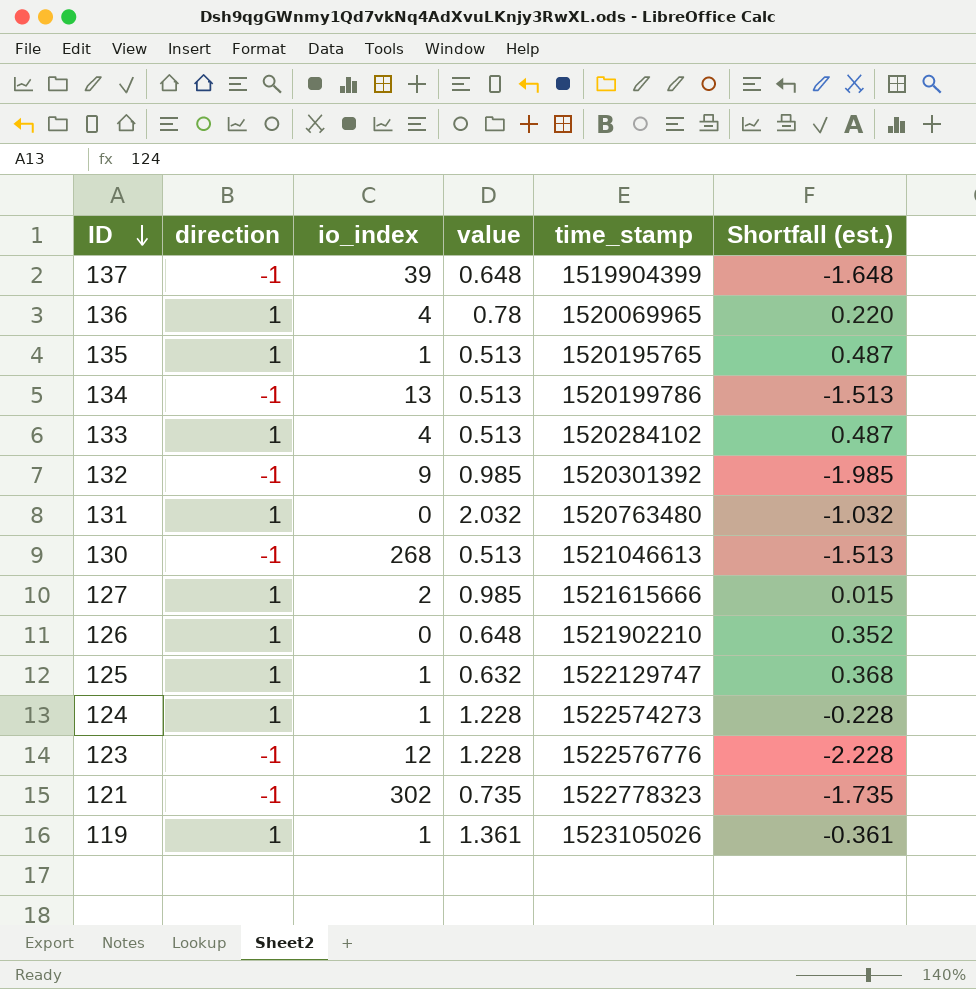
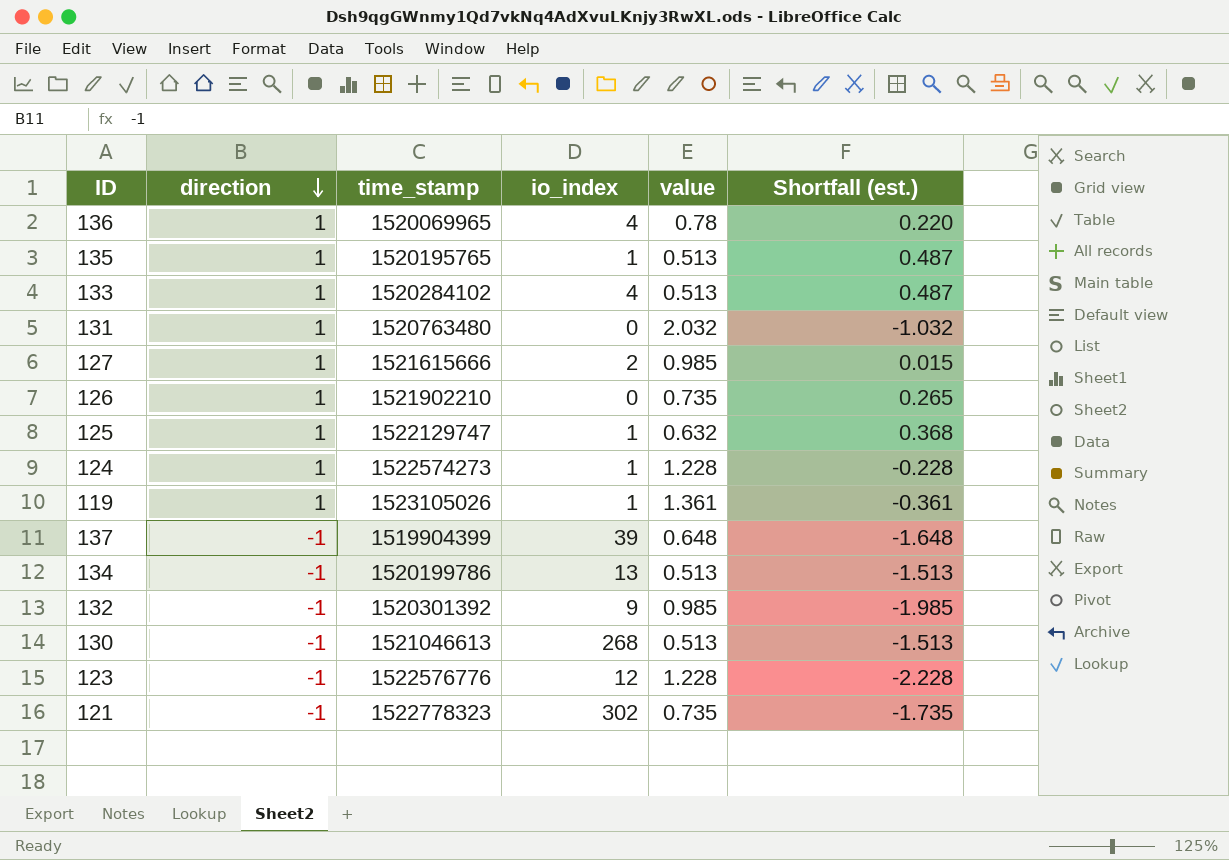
row order: ID descending -> direction descending
column time_stamp | position: 5 -> 3
126 | value: 0.648 -> 0.735
126 | Shortfall (est.): 0.352 -> 0.265

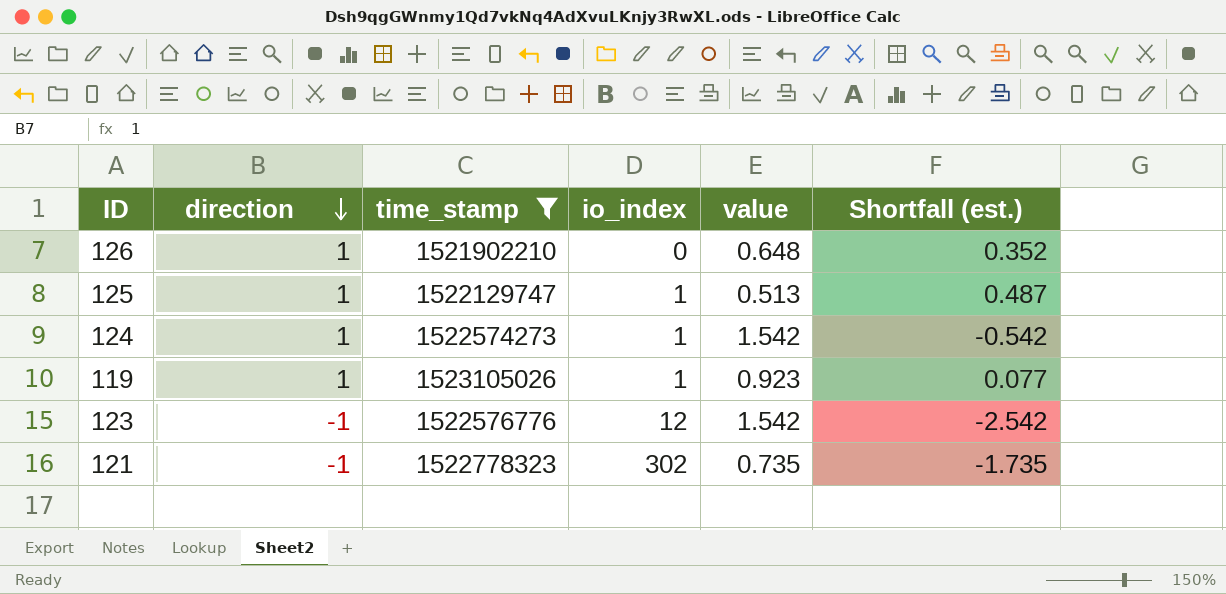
filter: none -> time_stamp >= 1521902210
126 | value: 0.735 -> 0.648
126 | Shortfall (est.): 0.265 -> 0.352
125 | value: 0.632 -> 0.513
125 | Shortfall (est.): 0.368 -> 0.487
124 | value: 1.228 -> 1.542
124 | Shortfall (est.): -0.228 -> -0.542
119 | value: 1.361 -> 0.923
119 | Shortfall (est.): -0.361 -> 0.077
123 | value: 1.228 -> 1.542
123 | Shortfall (est.): -2.228 -> -2.542

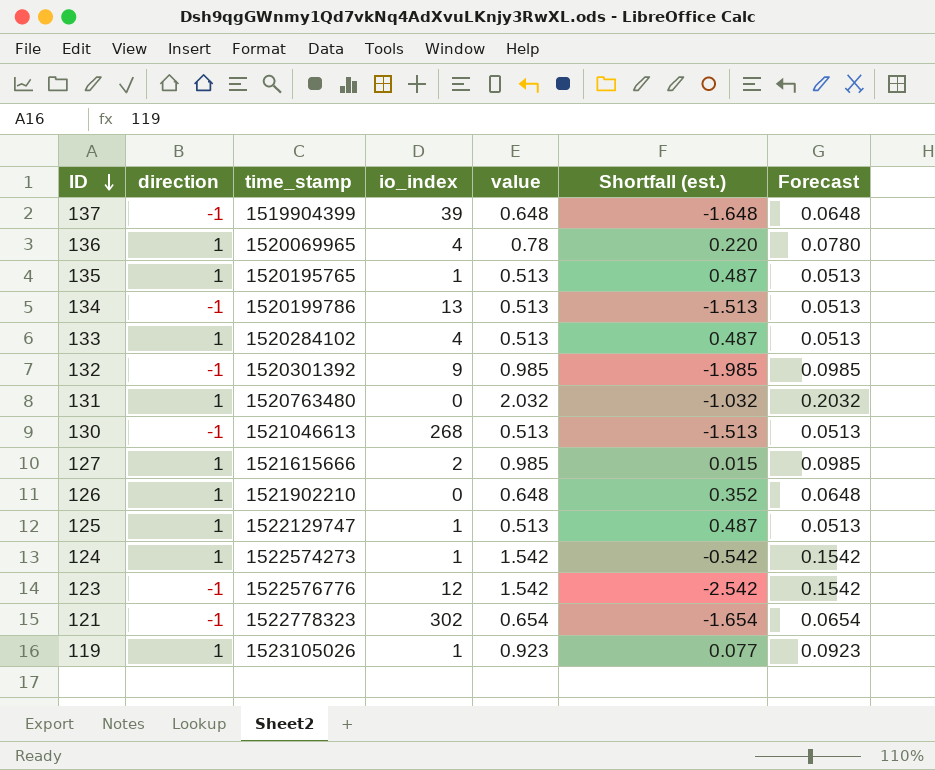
filter: time_stamp >= 1521902210 -> none
row order: direction descending -> ID descending
column Forecast | formula: none -> [value] * 0.1
121 | value: 0.735 -> 0.654
121 | Shortfall (est.): -1.735 -> -1.654

